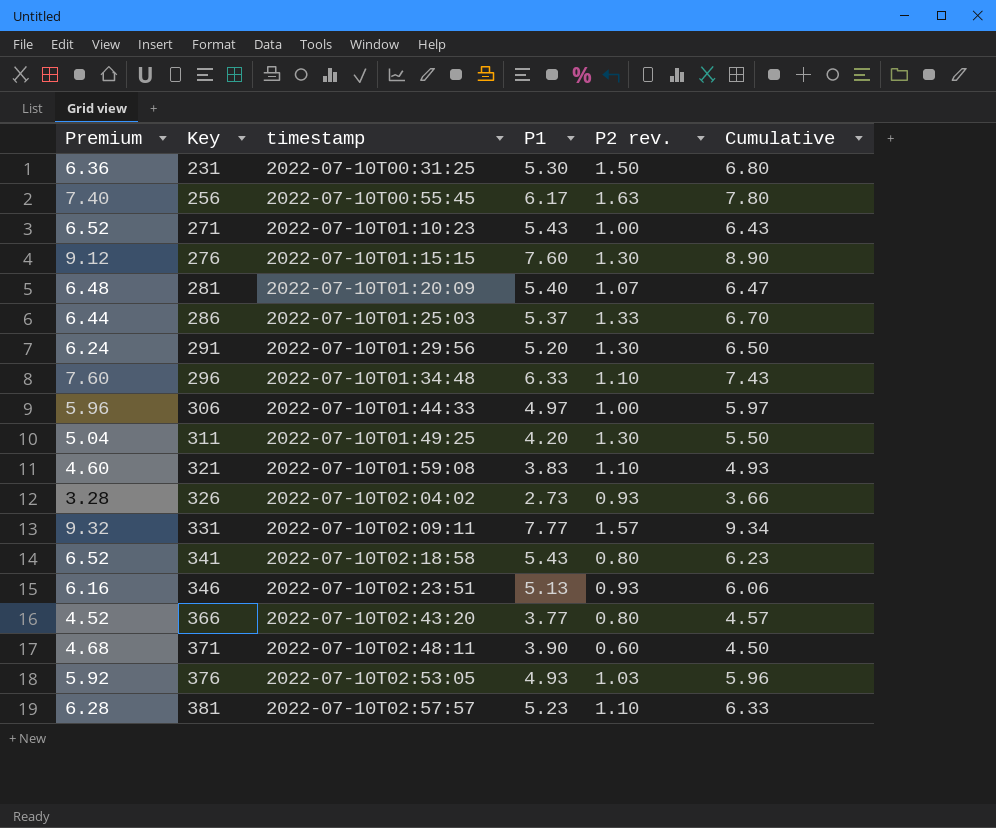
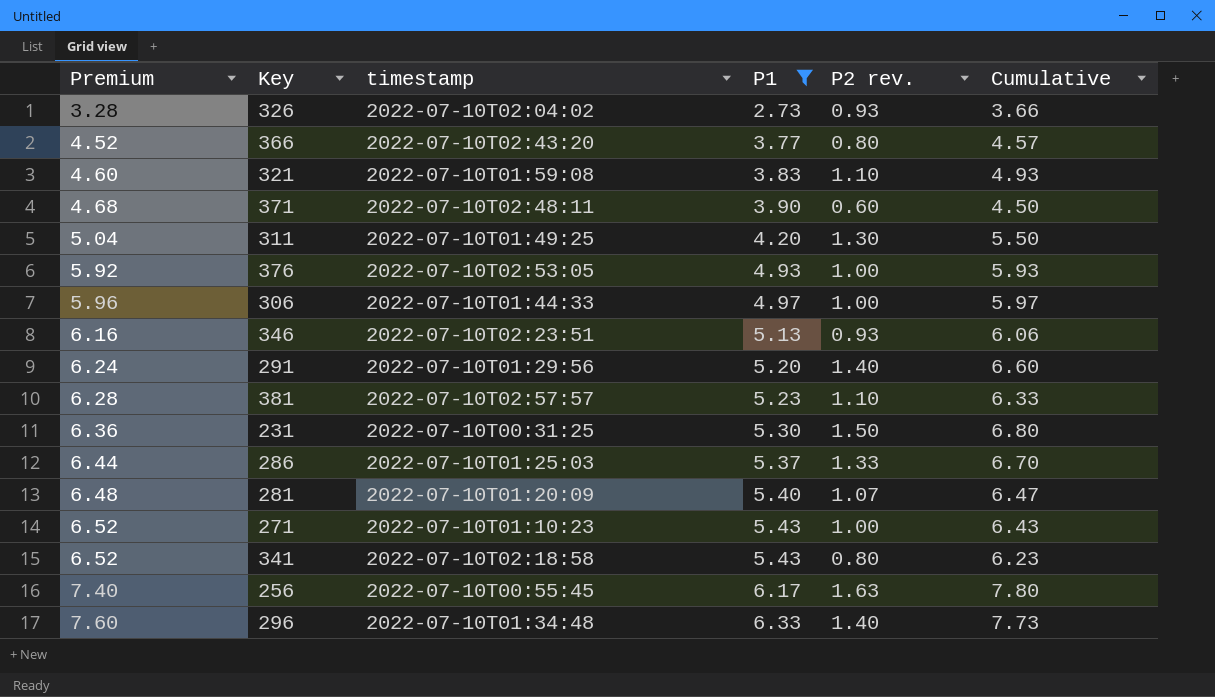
filter: none -> P1 <= 6.33
row order: Key ascending -> Premium ascending
376 | P2 rev.: 1.03 -> 1.00
376 | Cumulative: 5.96 -> 5.93
291 | P2 rev.: 1.30 -> 1.40
291 | Cumulative: 6.50 -> 6.60
296 | P2 rev.: 1.10 -> 1.40
296 | Cumulative: 7.43 -> 7.73

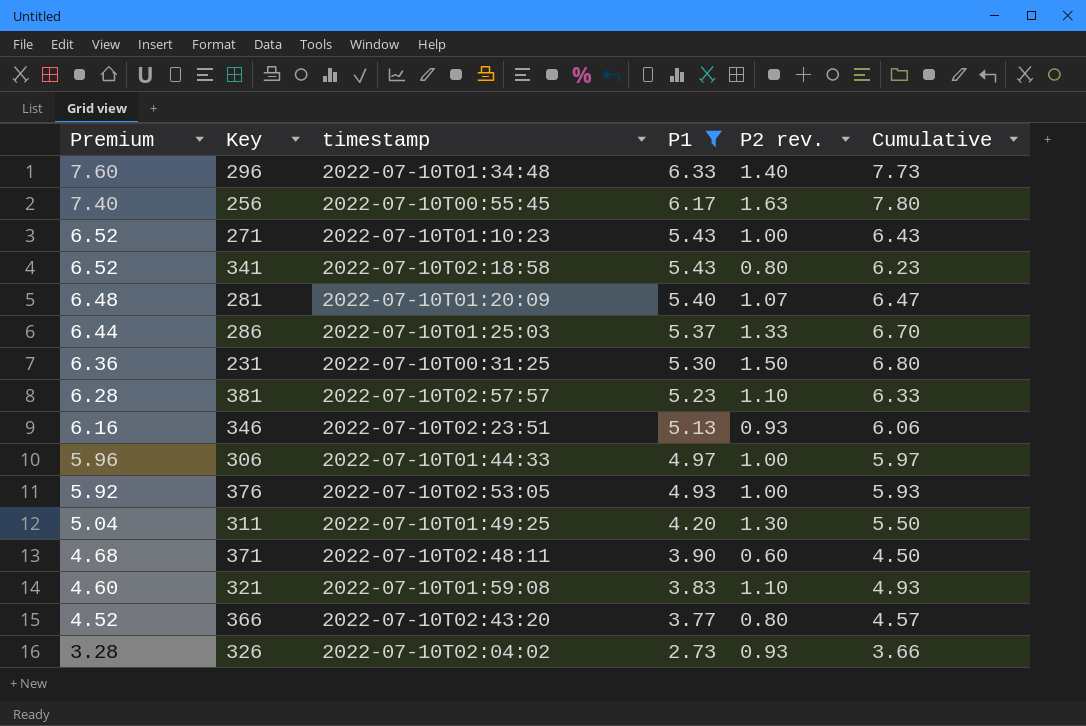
row order: Premium ascending -> Premium descending
row 291: 6.24 | 2022-07-10T01:29:56 | 5.20 | 1.40 | 6.60 -> none

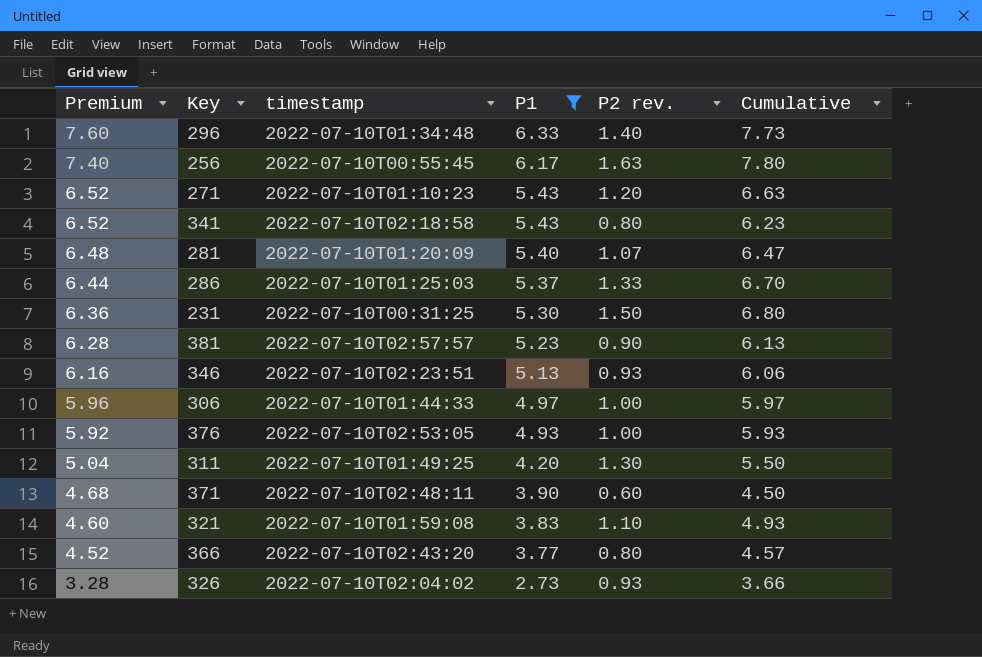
271 | P2 rev.: 1.00 -> 1.20
271 | Cumulative: 6.43 -> 6.63
381 | P2 rev.: 1.10 -> 0.90
381 | Cumulative: 6.33 -> 6.13

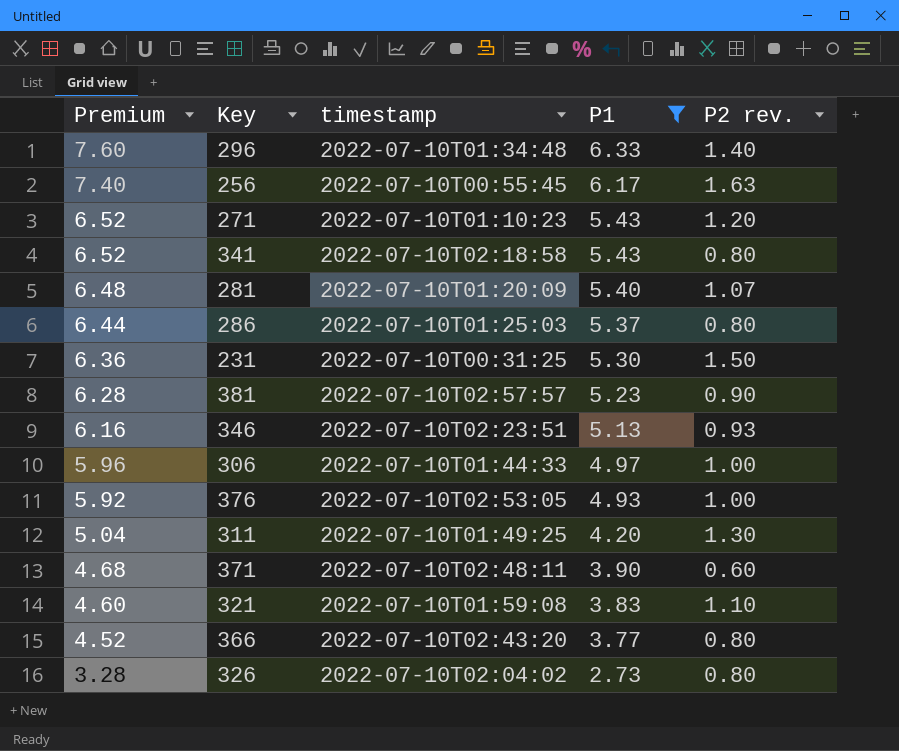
column Cumulative | formula: [P1] + [P2 rev.] -> none
286 | P2 rev.: 1.33 -> 0.80
326 | P2 rev.: 0.93 -> 0.80

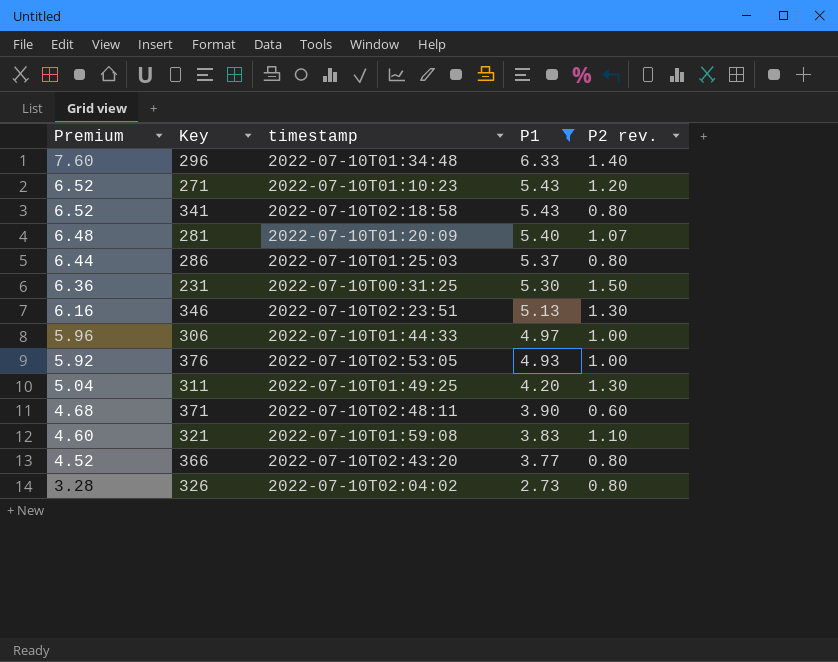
row 256: 7.40 | 2022-07-10T00:55:45 | 6.17 | 1.63 -> none
row 381: 6.28 | 2022-07-10T02:57:57 | 5.23 | 0.90 -> none
346 | P2 rev.: 0.93 -> 1.30

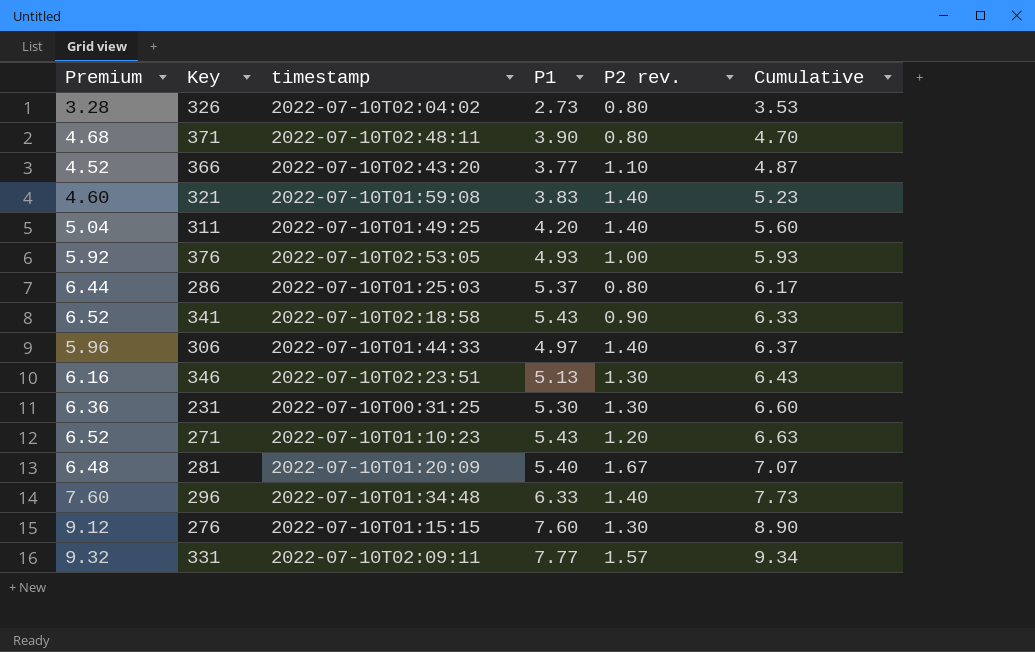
filter: P1 <= 6.33 -> none
row order: Premium descending -> Cumulative ascending
column Cumulative | formula: none -> [P1] + [P2 rev.]
371 | P2 rev.: 0.60 -> 0.80
366 | P2 rev.: 0.80 -> 1.10
321 | P2 rev.: 1.10 -> 1.40
311 | P2 rev.: 1.30 -> 1.40
341 | P2 rev.: 0.80 -> 0.90
306 | P2 rev.: 1.00 -> 1.40
231 | P2 rev.: 1.50 -> 1.30
281 | P2 rev.: 1.07 -> 1.67

